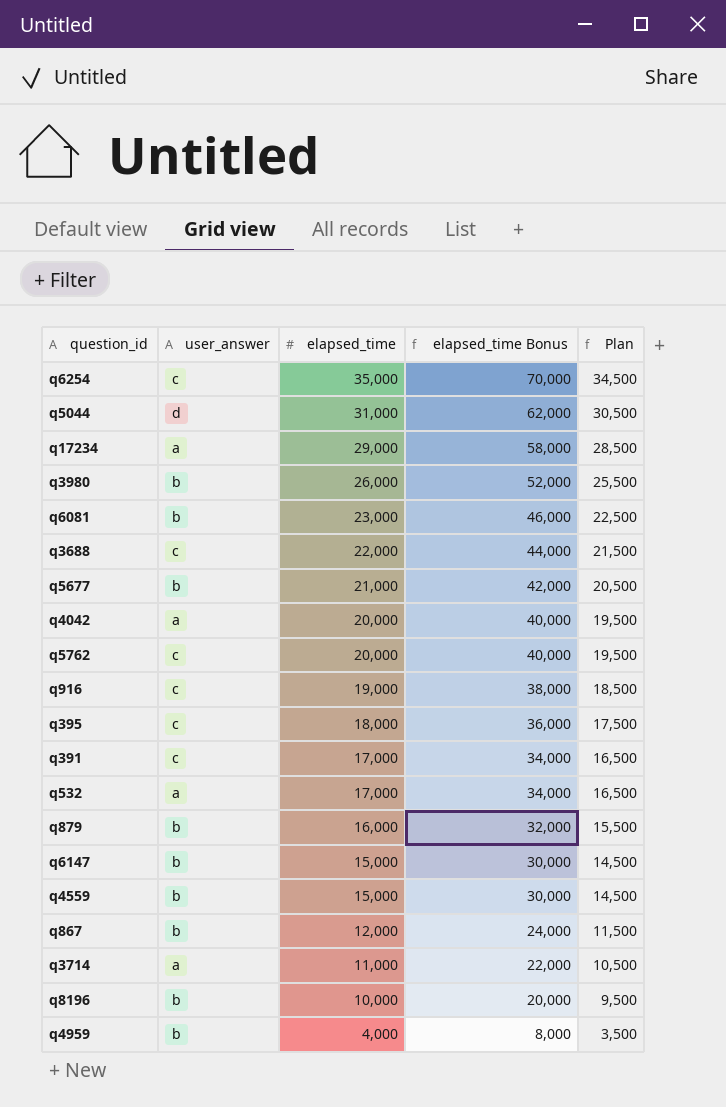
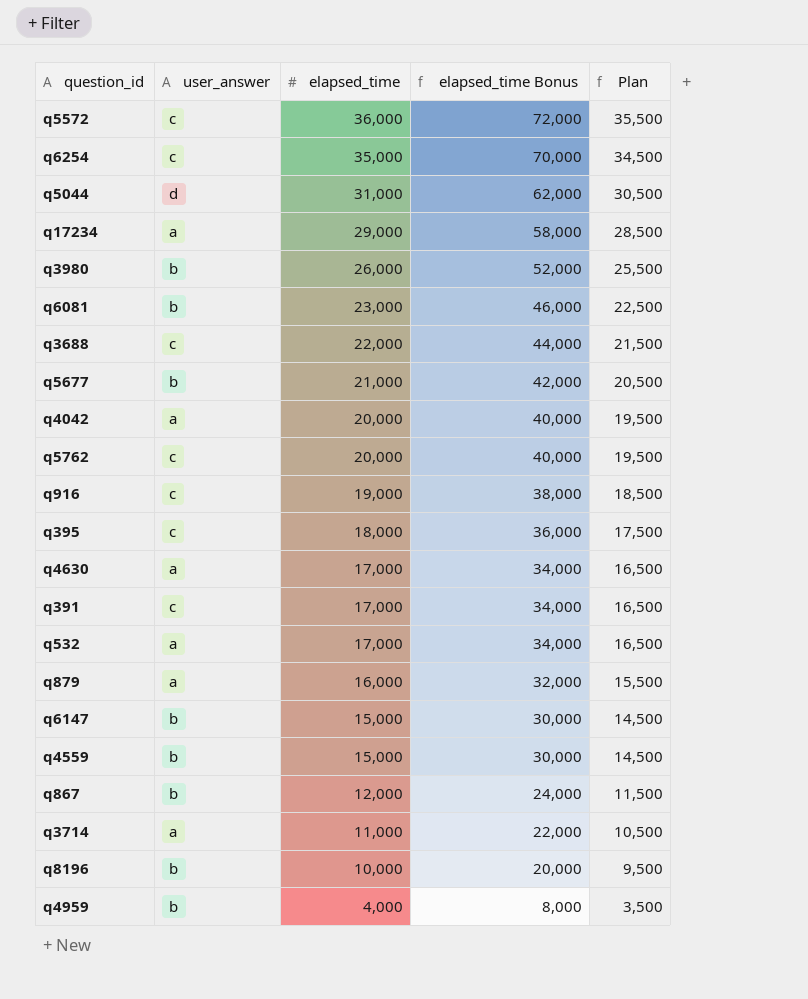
row q5572: none -> c | 36,000 | 72,000 | 35,500
row q4630: none -> a | 17,000 | 34,000 | 16,500
q879 | user_answer: b -> a

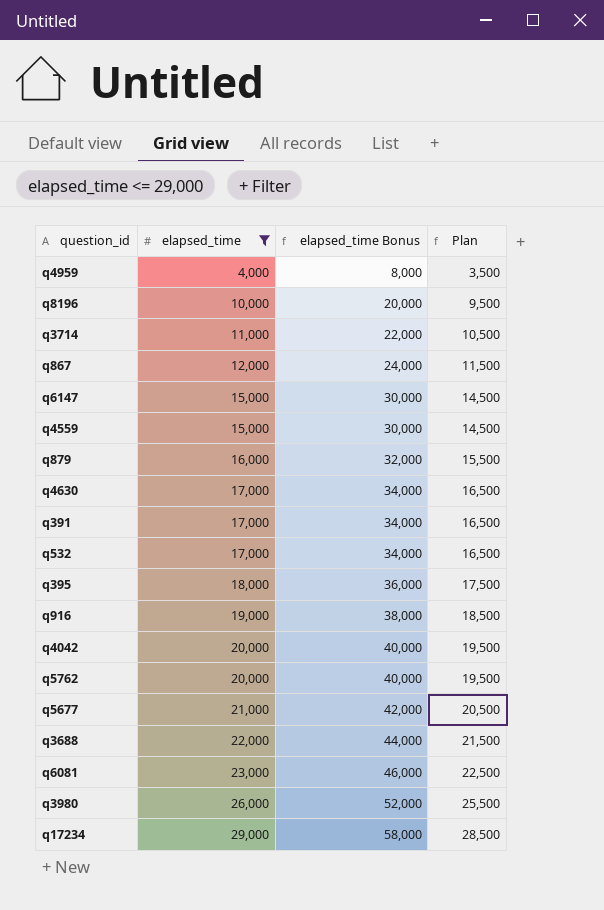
filter: none -> elapsed_time <= 29,000
row order: elapsed_time descending -> elapsed_time ascending
column user_answer | position: 2 -> none

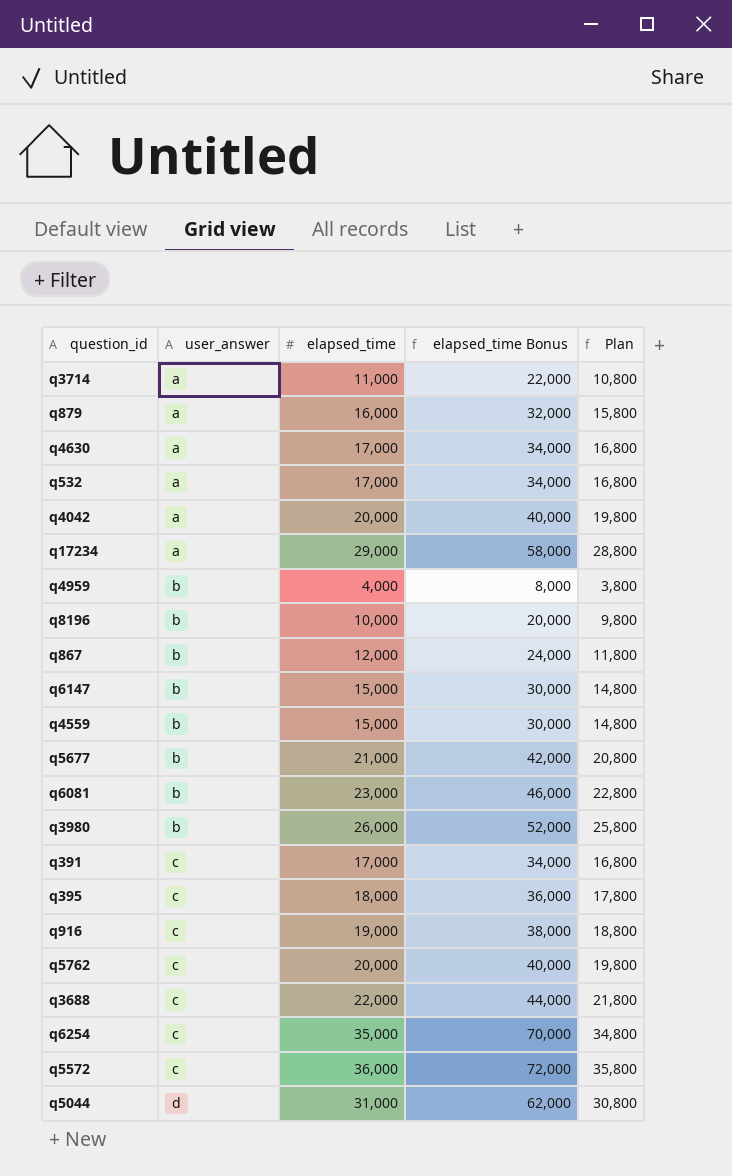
filter: elapsed_time <= 29,000 -> none
row order: elapsed_time ascending -> user_answer ascending
column user_answer | position: none -> 2
column Plan | formula: [elapsed_time] - 500 -> [elapsed_time] - 200

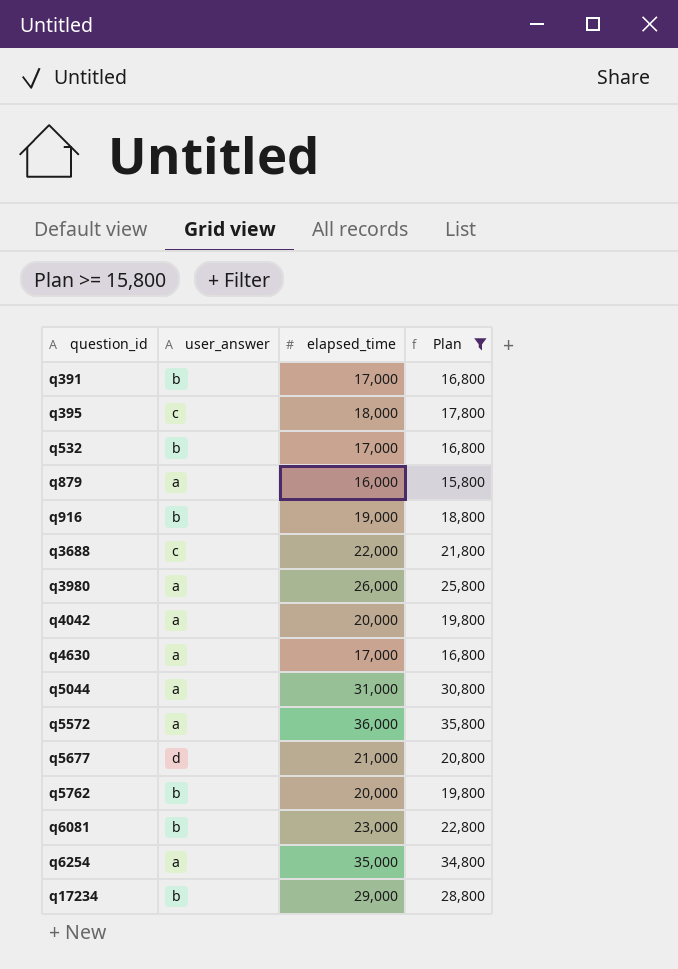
filter: none -> Plan >= 15,800
row order: user_answer ascending -> question_id ascending
column elapsed_time Bonus | formula: [elapsed_time] * 2 -> none
q391 | user_answer: c -> b
q532 | user_answer: a -> b
q916 | user_answer: c -> b
q3980 | user_answer: b -> a
q5044 | user_answer: d -> a
q5572 | user_answer: c -> a
q5677 | user_answer: b -> d
q5762 | user_answer: c -> b
q6254 | user_answer: c -> a
q17234 | user_answer: a -> b

